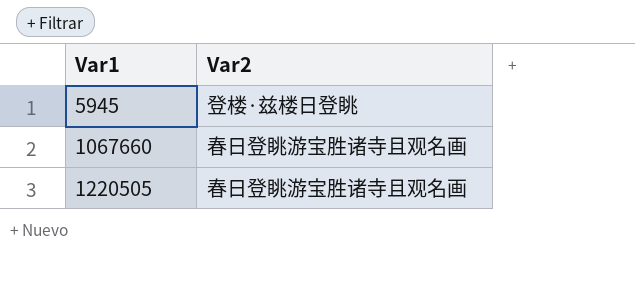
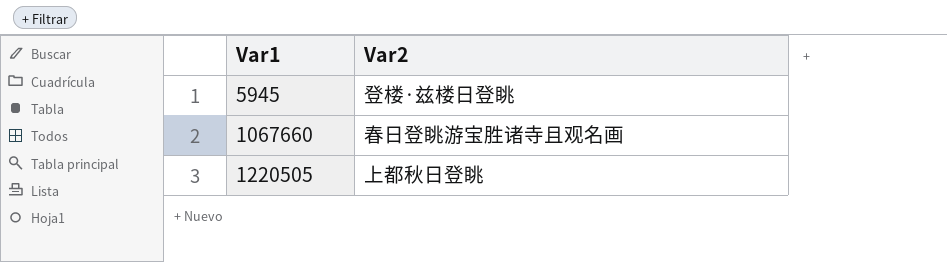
1220505 | Var2: 春日登眺游宝胜诸寺且观名画 -> 上都秋日登眺

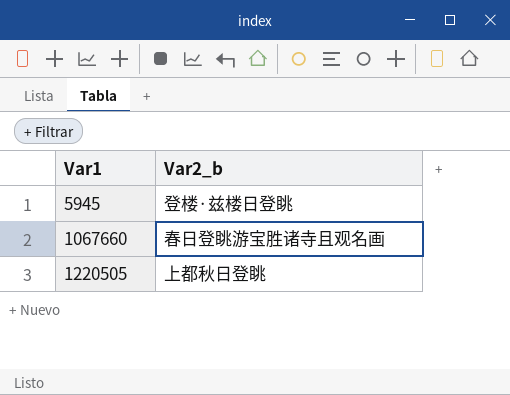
column name: Var2 -> Var2_b

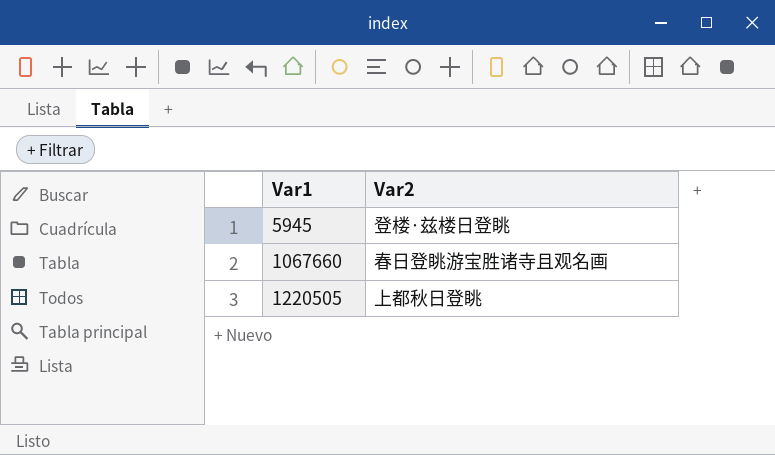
column name: Var2_b -> Var2

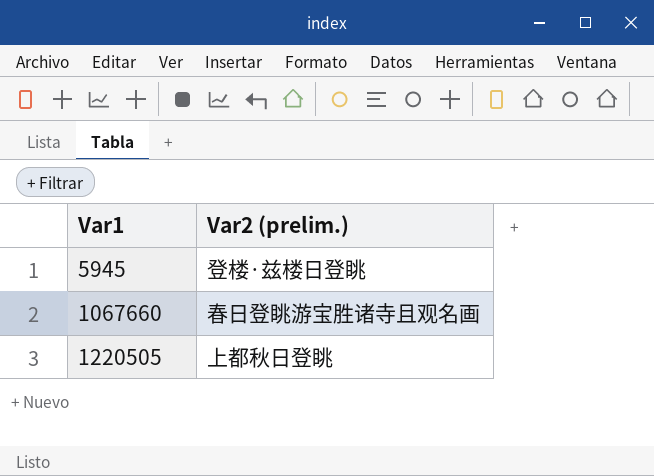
column name: Var2 -> Var2 (prelim.)

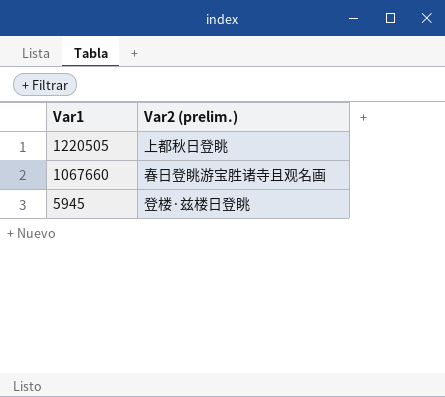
row order: Var1 ascending -> Var1 descending

